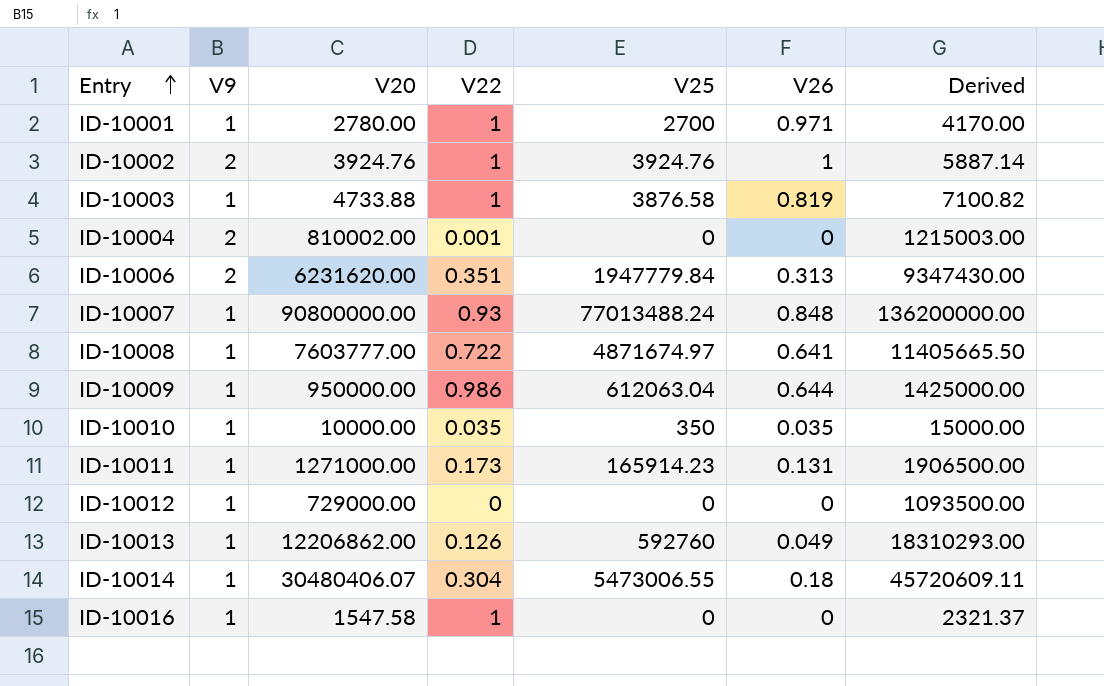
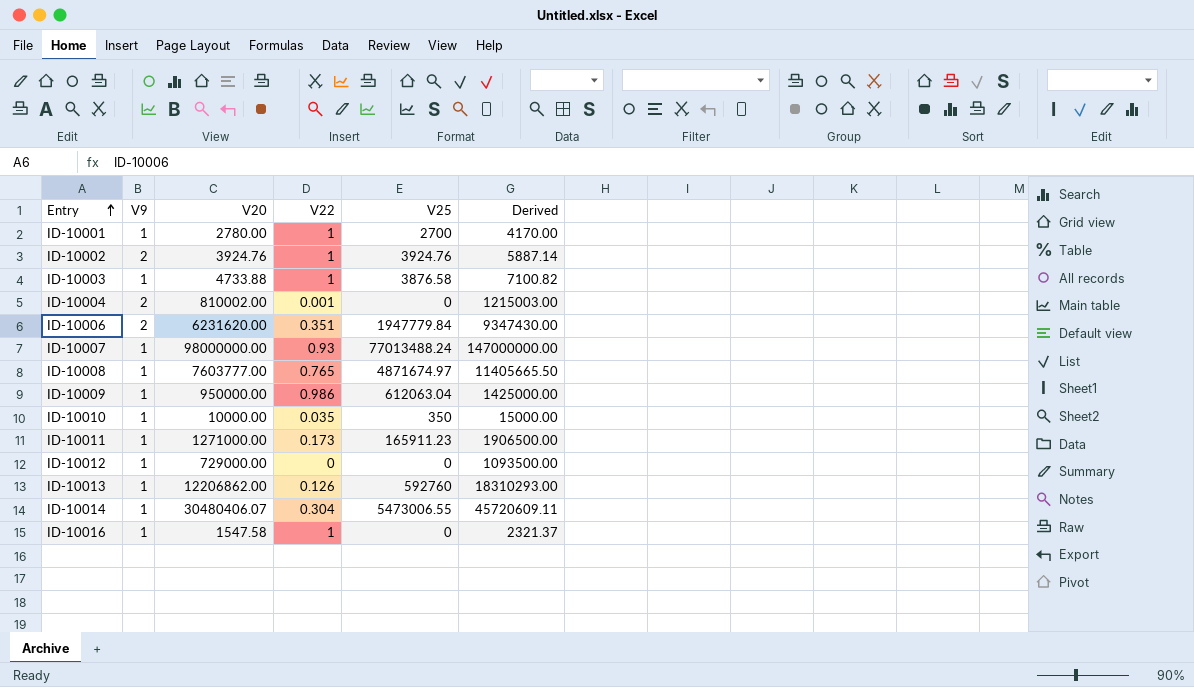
column V26 | formula: [V25] / [V20] -> none
ID-10007 | V20: 90800000.00 -> 98000000.00
ID-10007 | Derived: 136200000.00 -> 147000000.00
ID-10008 | V22: 0.722 -> 0.765
ID-10011 | V25: 165914.23 -> 165911.23

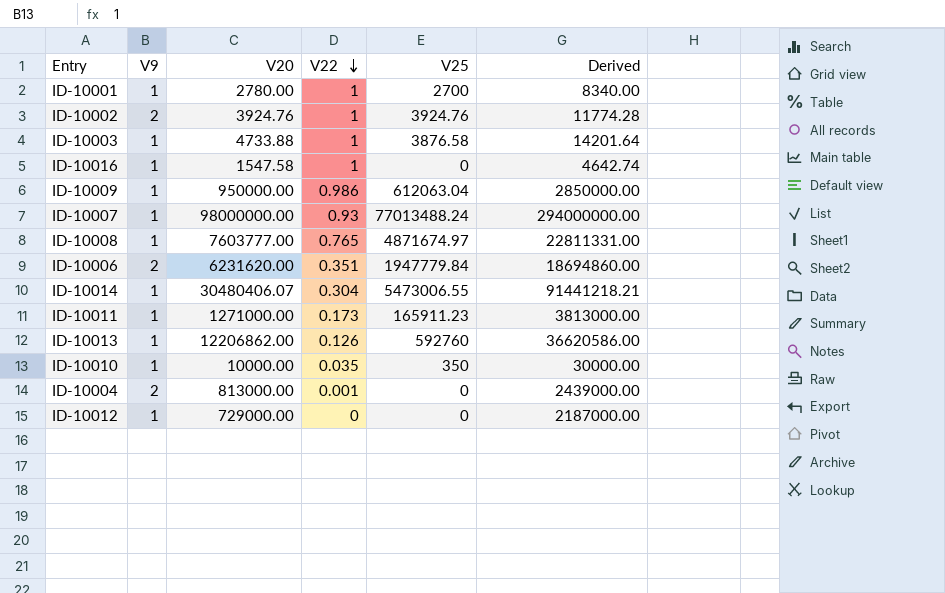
row order: Entry ascending -> V22 descending
column Derived | formula: [V20] * 1.5 -> [V20] * 3
ID-10004 | V20: 810002.00 -> 813000.00

